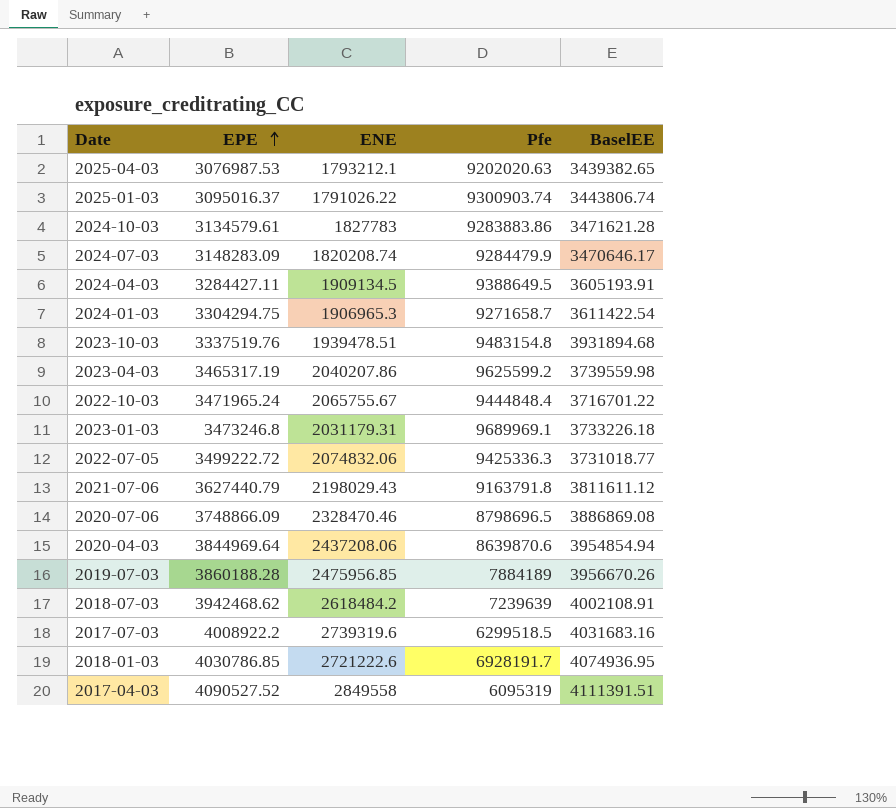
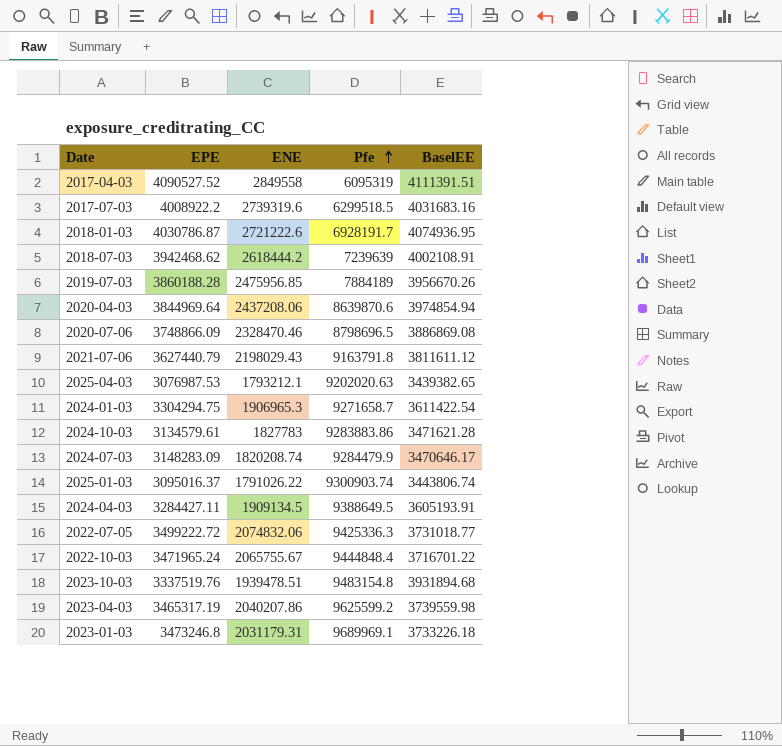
row order: EPE ascending -> Pfe ascending
2018-01-03 | EPE: 4030786.85 -> 4030786.87
2018-07-03 | ENE: 2618484.2 -> 2618444.2
2020-04-03 | BaselEE: 3954854.94 -> 3974854.94

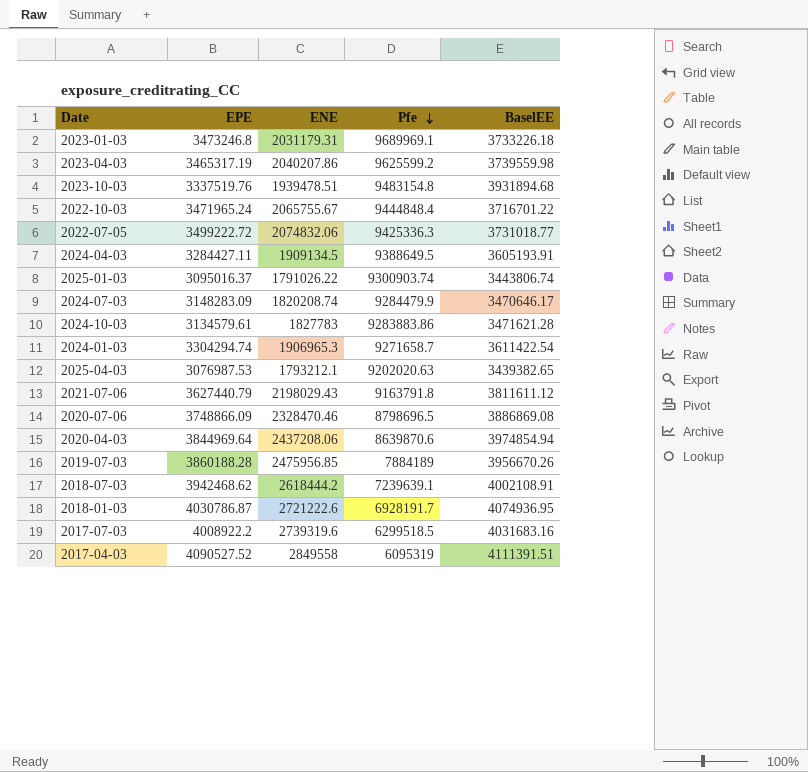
row order: Pfe ascending -> Pfe descending
2024-01-03 | EPE: 3304294.75 -> 3304294.74
2018-07-03 | Pfe: 7239639 -> 7239639.1

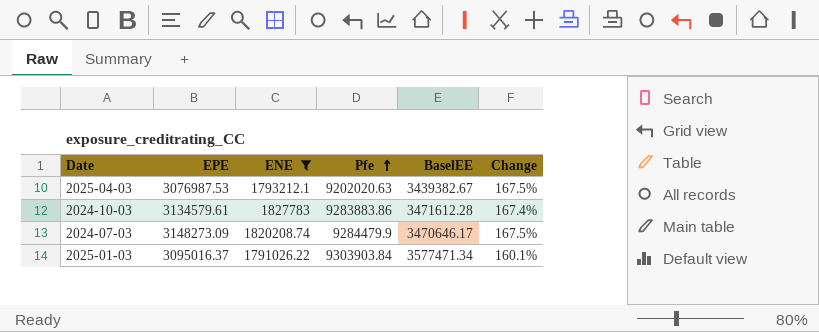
filter: none -> ENE <= 1827783
row order: Pfe descending -> Pfe ascending
column Change | formula: none -> ([Pfe] - [BaselEE]) / [BaselEE]
2025-04-03 | BaselEE: 3439382.65 -> 3439382.67
2024-10-03 | BaselEE: 3471621.28 -> 3471612.28
2024-07-03 | EPE: 3148283.09 -> 3148273.09
2025-01-03 | Pfe: 9300903.74 -> 9303903.84
2025-01-03 | BaselEE: 3443806.74 -> 3577471.34

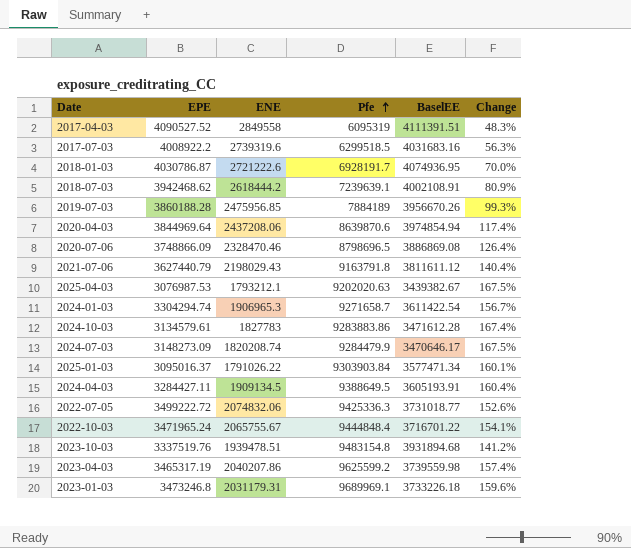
filter: ENE <= 1827783 -> none

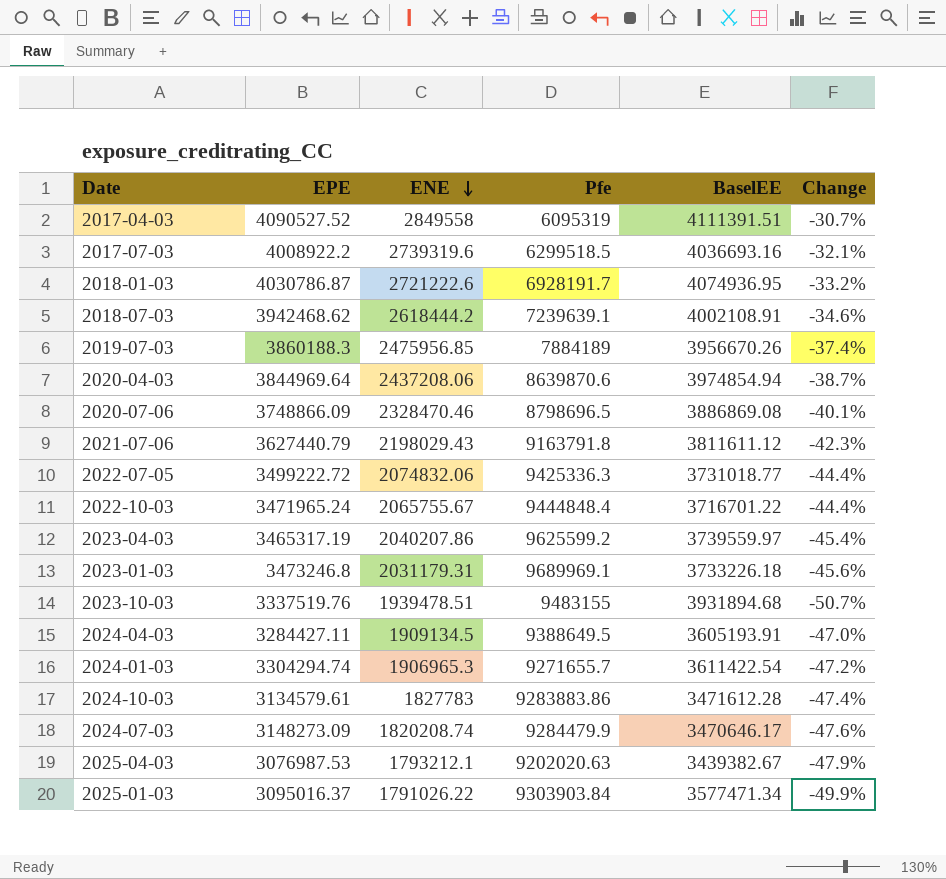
row order: Pfe ascending -> ENE descending
column Change | formula: ([Pfe] - [BaselEE]) / [BaselEE] -> ([ENE] - [BaselEE]) / [BaselEE]
2017-07-03 | BaselEE: 4031683.16 -> 4036693.16
2019-07-03 | EPE: 3860188.28 -> 3860188.3
2023-04-03 | BaselEE: 3739559.98 -> 3739559.97
2023-10-03 | Pfe: 9483154.8 -> 9483155
2024-01-03 | Pfe: 9271658.7 -> 9271655.7

